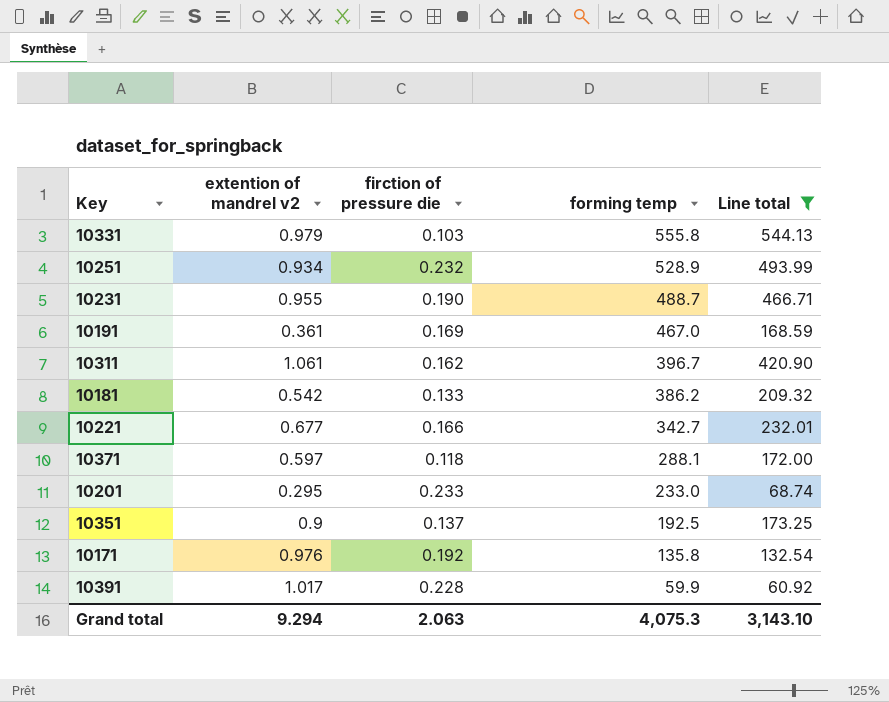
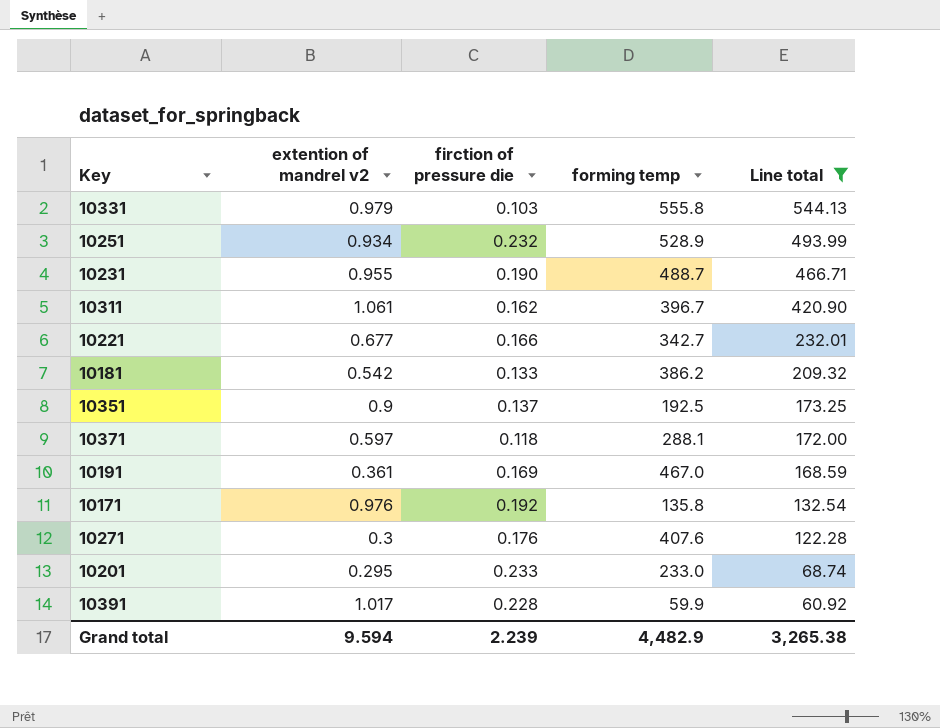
row order: forming temp descending -> Line total descending
row 10271: none -> 0.3 | 0.176 | 407.6 | 122.28
Grand total | extention of mandrel v2: 9.294 -> 9.594
Grand total | firction of pressure die: 2.063 -> 2.239
Grand total | forming temp: 4,075.3 -> 4,482.9
Grand total | Line total: 3,143.10 -> 3,265.38

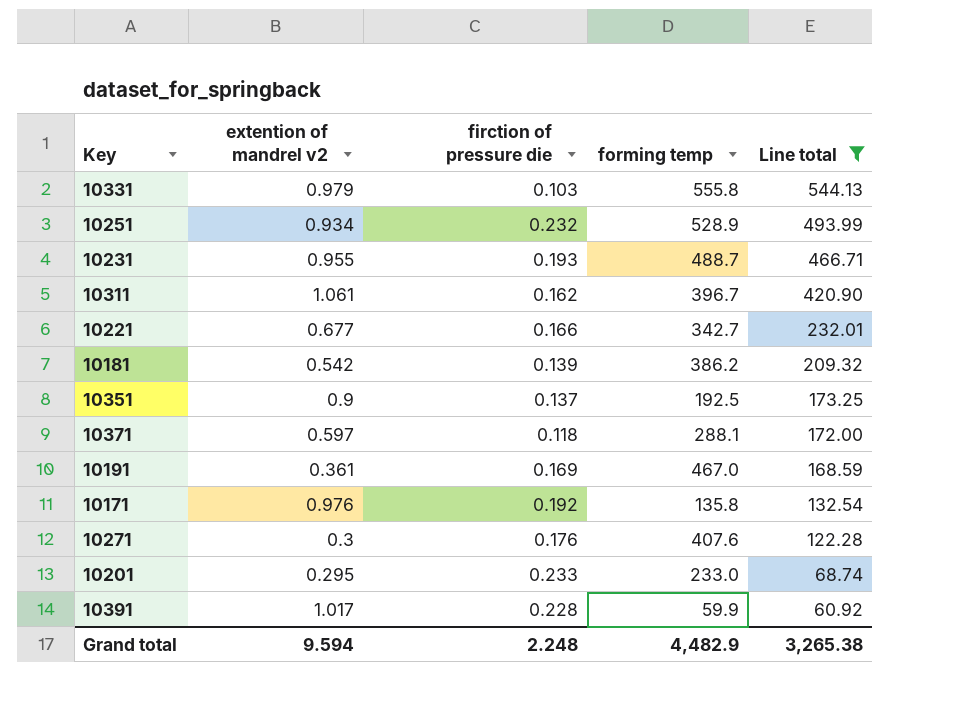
10231 | firction of pressure die: 0.190 -> 0.193
10181 | firction of pressure die: 0.133 -> 0.139
Grand total | firction of pressure die: 2.239 -> 2.248

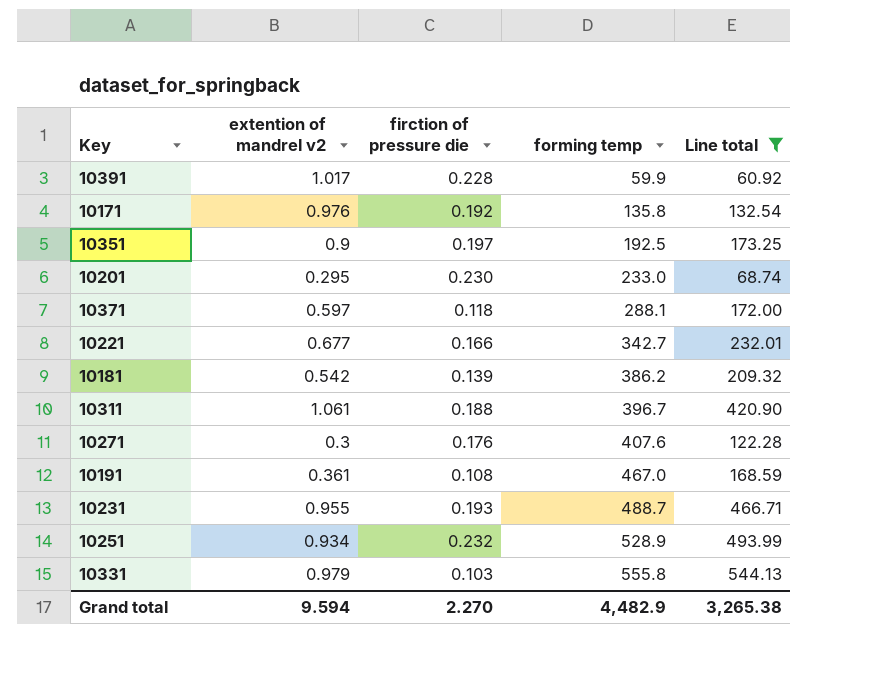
row order: Line total descending -> forming temp ascending
10351 | firction of pressure die: 0.137 -> 0.197
10201 | firction of pressure die: 0.233 -> 0.230
10311 | firction of pressure die: 0.162 -> 0.188
10191 | firction of pressure die: 0.169 -> 0.108
Grand total | firction of pressure die: 2.248 -> 2.270

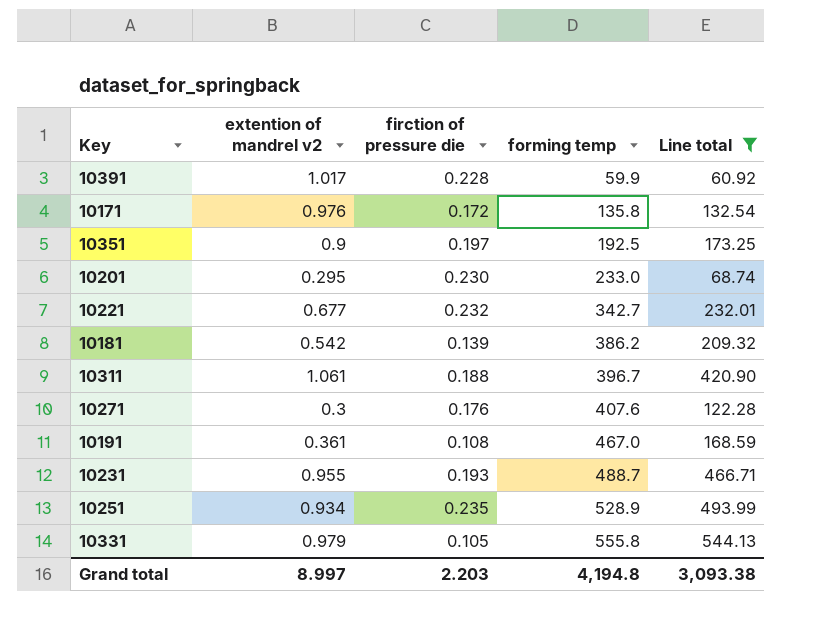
row 10371: 0.597 | 0.118 | 288.1 | 172.00 -> none
10171 | firction of pressure die: 0.192 -> 0.172
10221 | firction of pressure die: 0.166 -> 0.232
10251 | firction of pressure die: 0.232 -> 0.235
10331 | firction of pressure die: 0.103 -> 0.105
Grand total | extention of mandrel v2: 9.594 -> 8.997
Grand total | firction of pressure die: 2.270 -> 2.203
Grand total | forming temp: 4,482.9 -> 4,194.8
Grand total | Line total: 3,265.38 -> 3,093.38

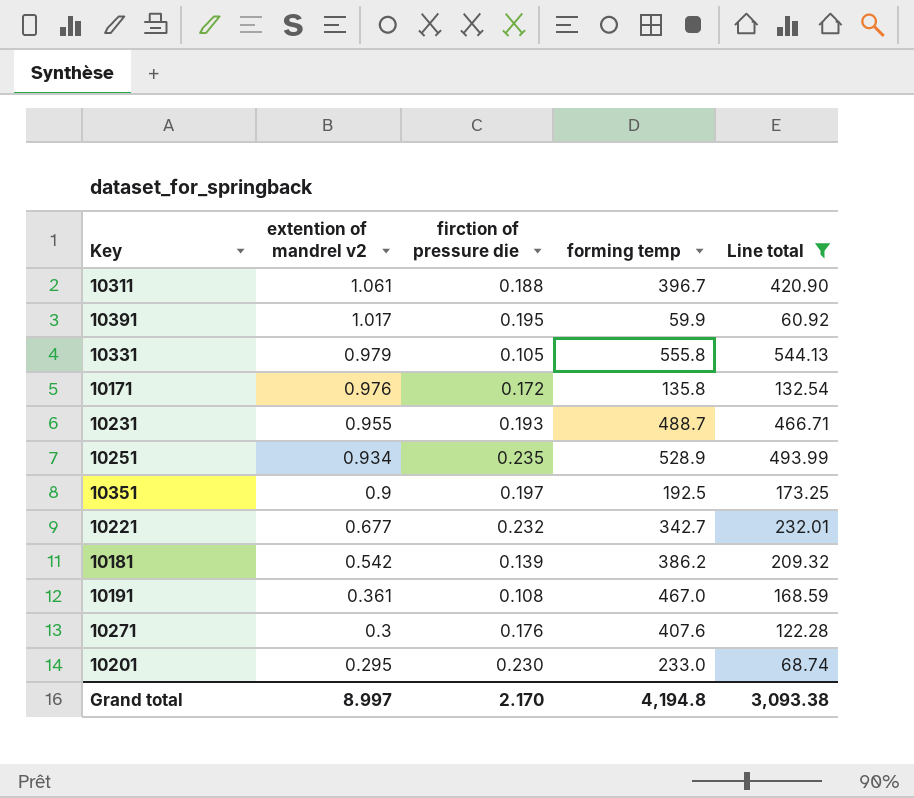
row order: forming temp ascending -> extention of mandrel v2 descending
10391 | firction of pressure die: 0.228 -> 0.195
Grand total | firction of pressure die: 2.203 -> 2.170

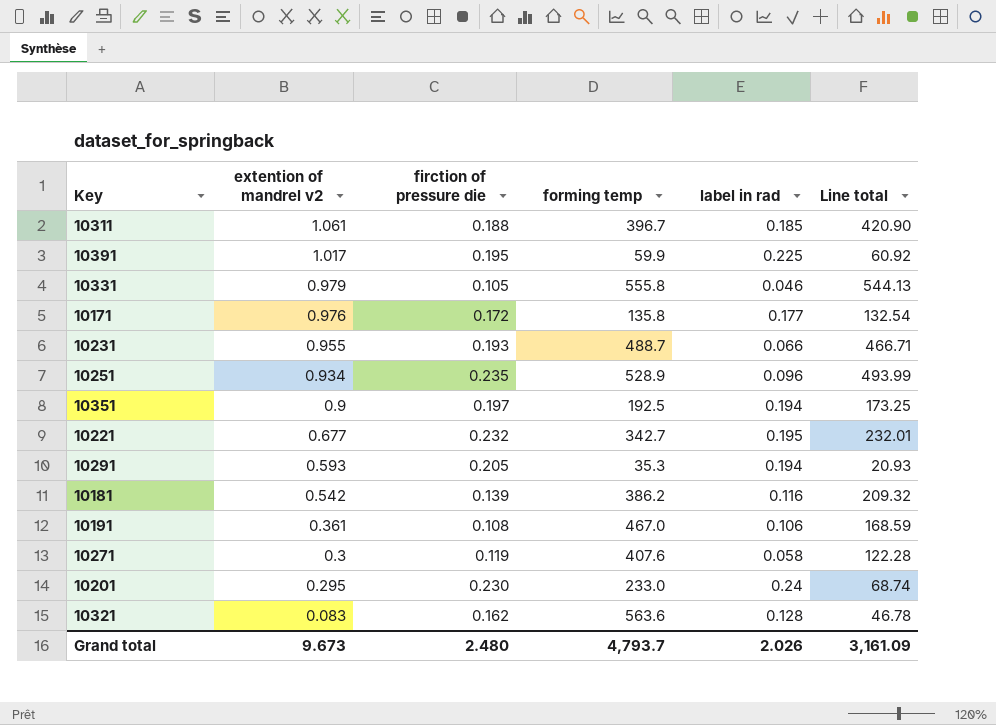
filter: Line total >= 60.92 -> none
column label in rad | position: none -> 5
10271 | firction of pressure die: 0.176 -> 0.119
Grand total | extention of mandrel v2: 8.997 -> 9.673
Grand total | firction of pressure die: 2.170 -> 2.480
Grand total | forming temp: 4,194.8 -> 4,793.7
Grand total | Line total: 3,093.38 -> 3,161.09

